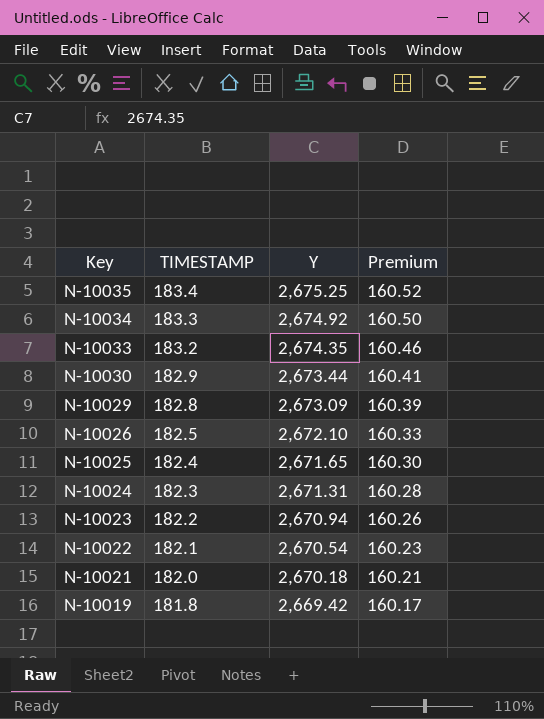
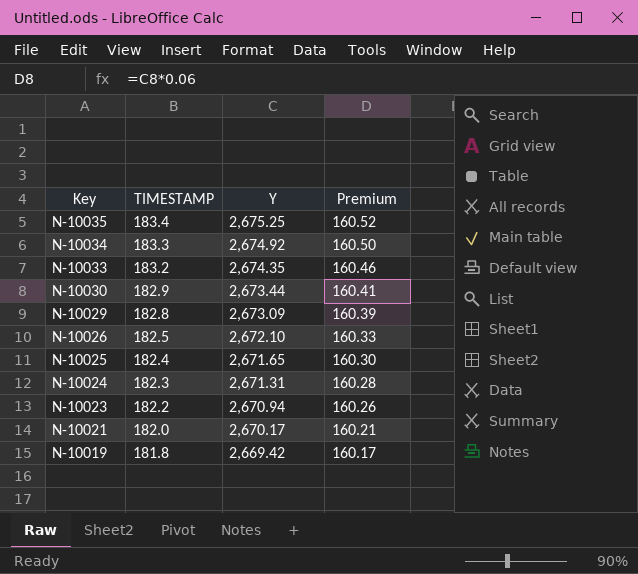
row N-10022: 182.1 | 2,670.54 | 160.23 -> none
N-10021 | Y: 2,670.18 -> 2,670.17

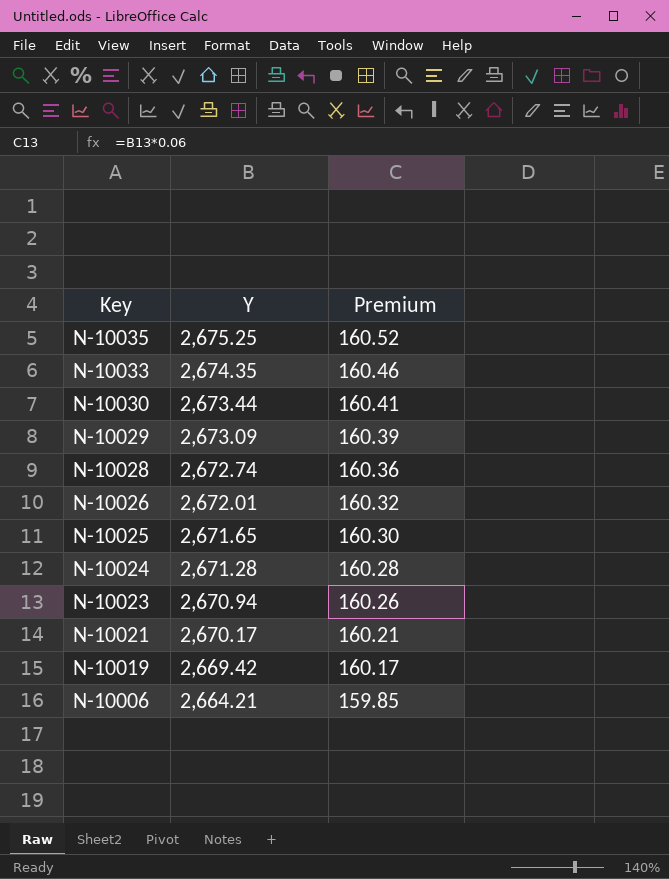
column TIMESTAMP | position: 2 -> none
row N-10034: 183.3 | 2,674.92 | 160.50 -> none
row N-10028: none -> 2,672.74 | 160.36
N-10026 | Y: 2,672.10 -> 2,672.01
N-10026 | Premium: 160.33 -> 160.32
N-10024 | Y: 2,671.31 -> 2,671.28
row N-10006: none -> 2,664.21 | 159.85

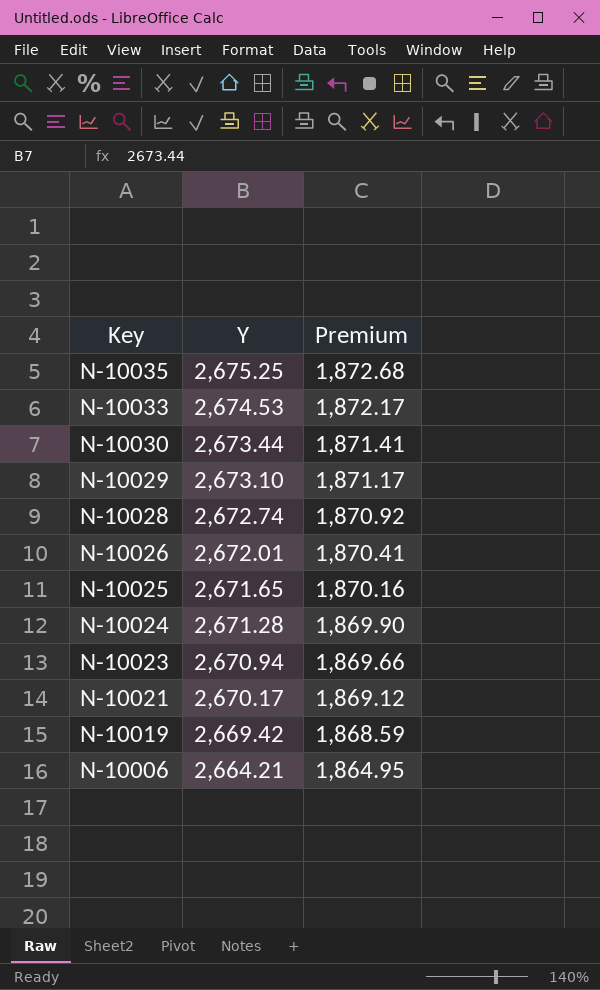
column Premium | formula: [Y] * 0.06 -> [Y] * 0.7
N-10033 | Y: 2,674.35 -> 2,674.53
N-10029 | Y: 2,673.09 -> 2,673.10

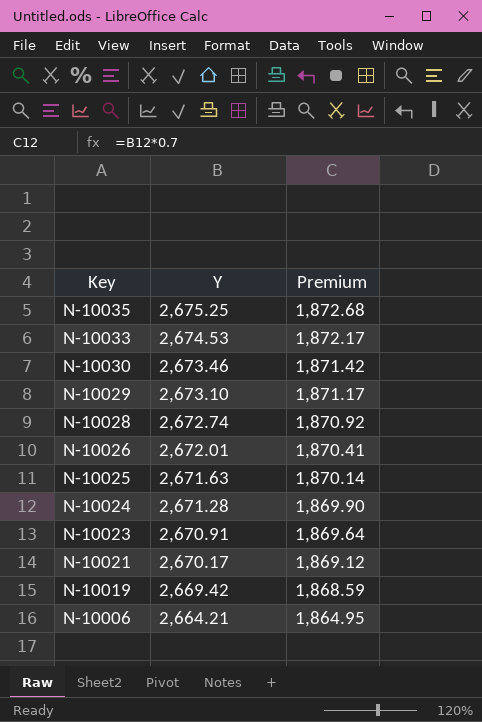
N-10030 | Y: 2,673.44 -> 2,673.46
N-10030 | Premium: 1,871.41 -> 1,871.42
N-10025 | Y: 2,671.65 -> 2,671.63
N-10025 | Premium: 1,870.16 -> 1,870.14
N-10023 | Y: 2,670.94 -> 2,670.91
N-10023 | Premium: 1,869.66 -> 1,869.64

